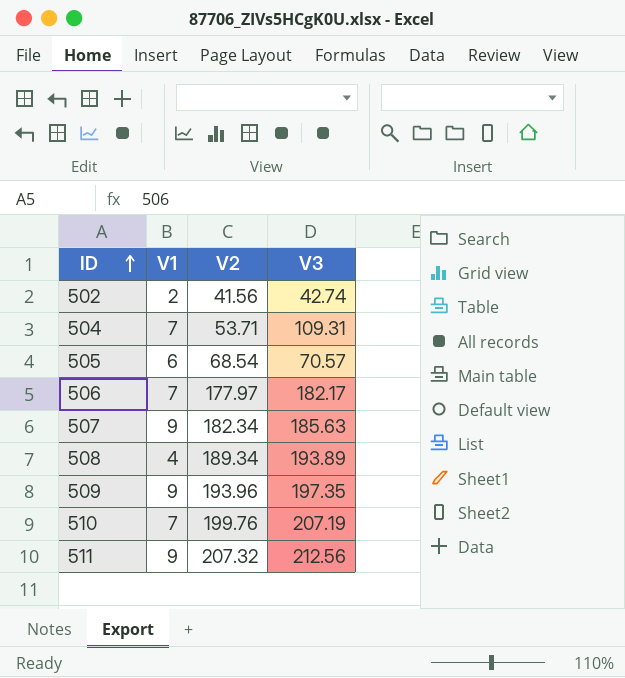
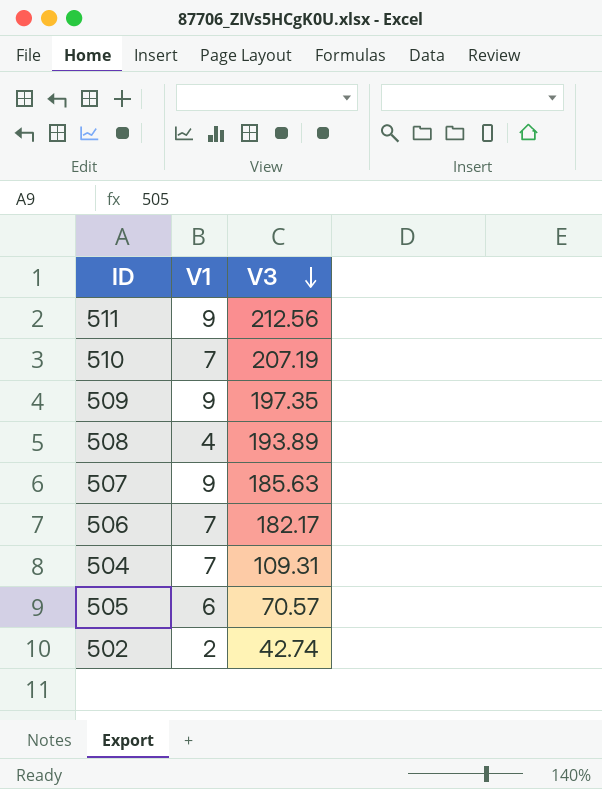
row order: ID ascending -> V3 descending
column V2 | position: 3 -> none

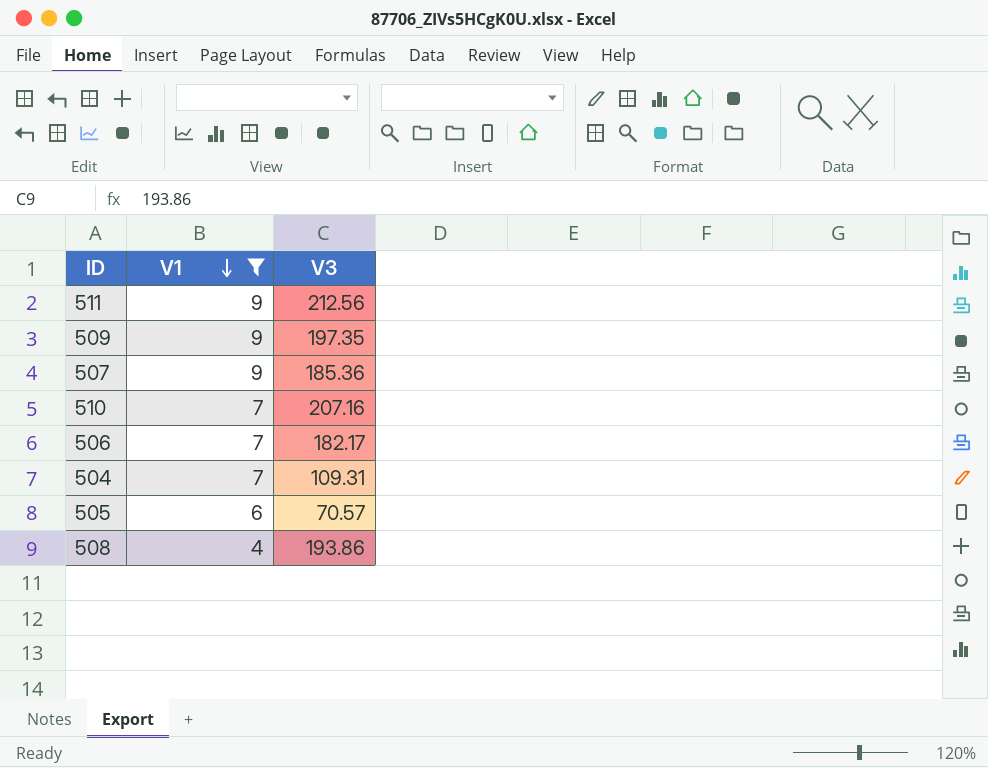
filter: none -> V1 != 2
row order: V3 descending -> V1 descending
507 | V3: 185.63 -> 185.36
510 | V3: 207.19 -> 207.16
508 | V3: 193.89 -> 193.86

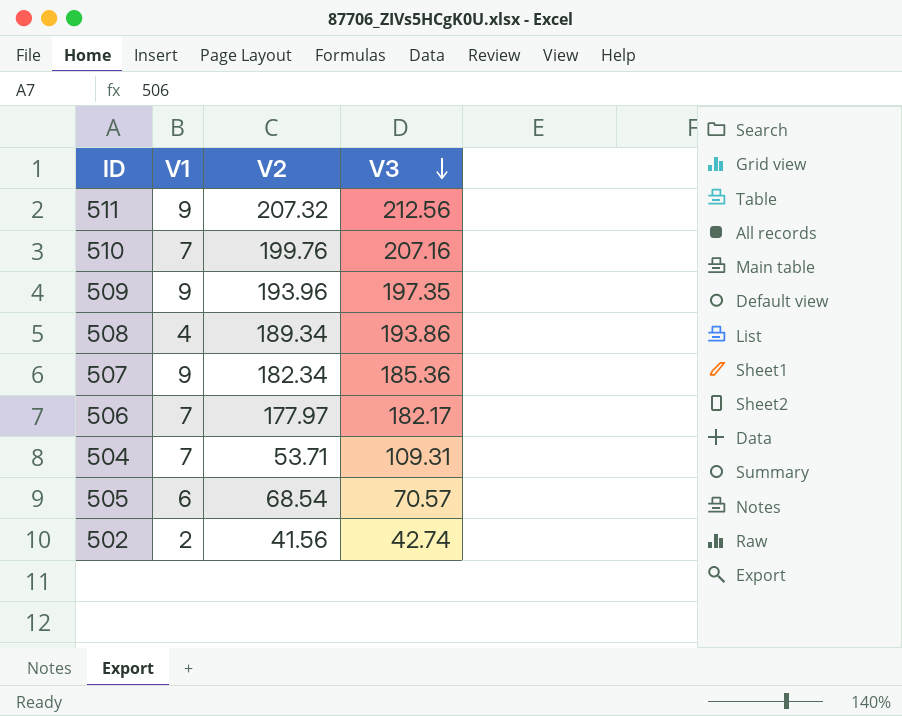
filter: V1 != 2 -> none
row order: V1 descending -> V3 descending
column V2 | position: none -> 3

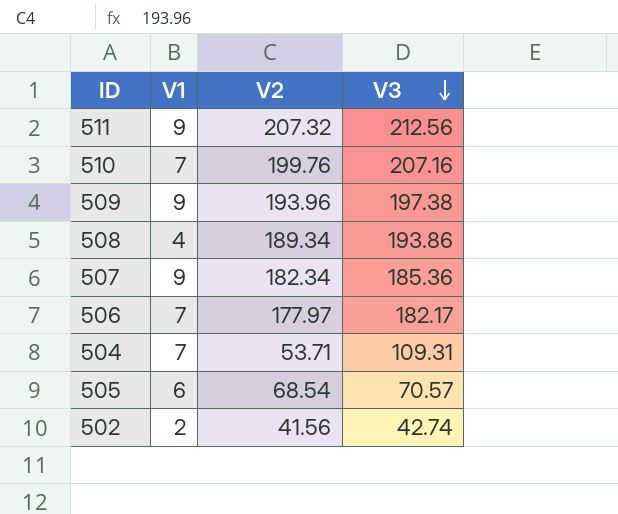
509 | V3: 197.35 -> 197.38

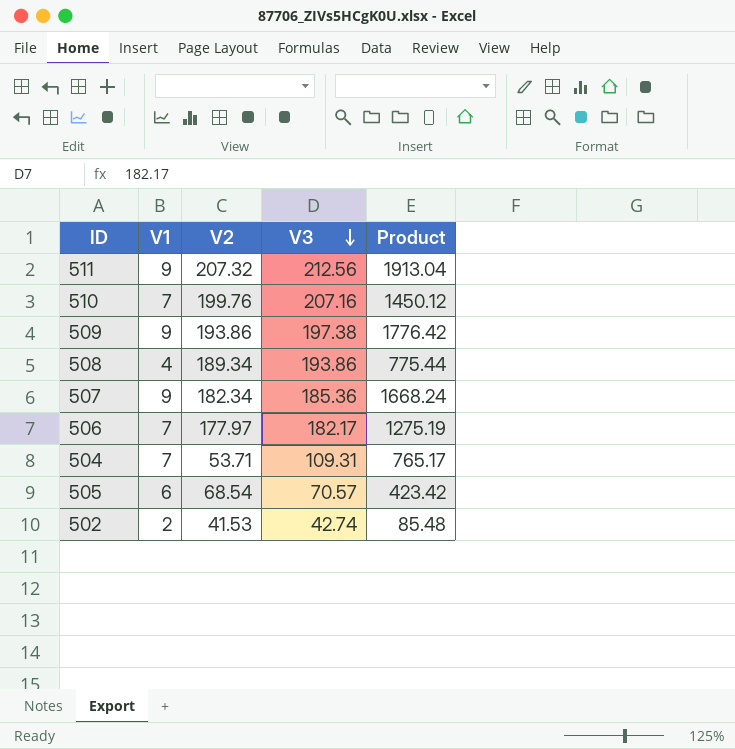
column Product | formula: none -> [V1] * [V3]
509 | V2: 193.96 -> 193.86
502 | V2: 41.56 -> 41.53

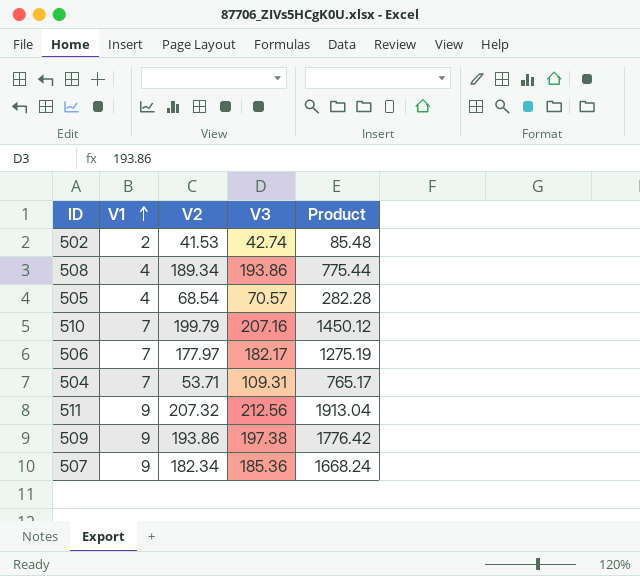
row order: V3 descending -> V1 ascending
505 | V1: 6 -> 4
505 | Product: 423.42 -> 282.28
510 | V2: 199.76 -> 199.79

